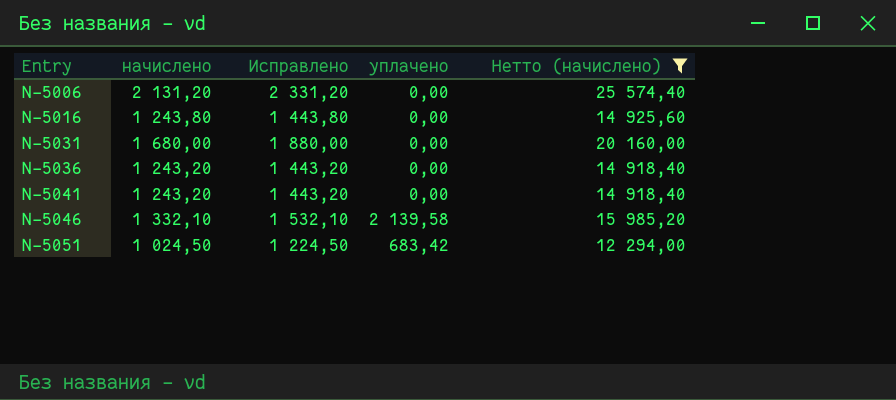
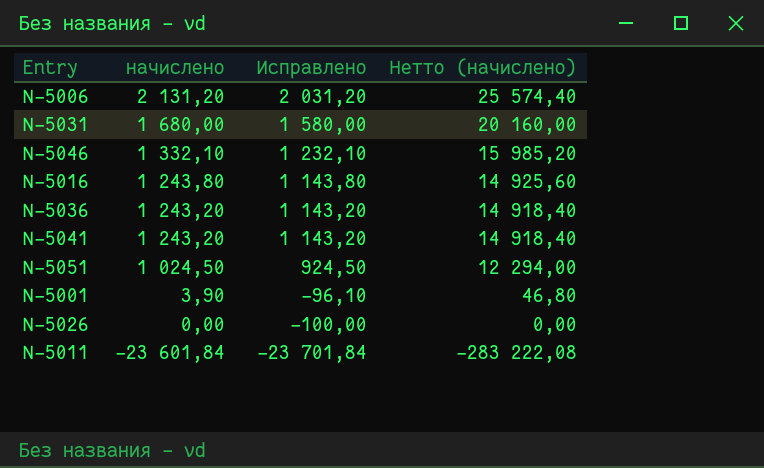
filter: Нетто (начислено) >= 12 294,00 -> none
row order: Entry ascending -> начислено descending
column уплачено | position: 4 -> none
column Исправлено | formula: [начислено] + 200 -> [начислено] - 100

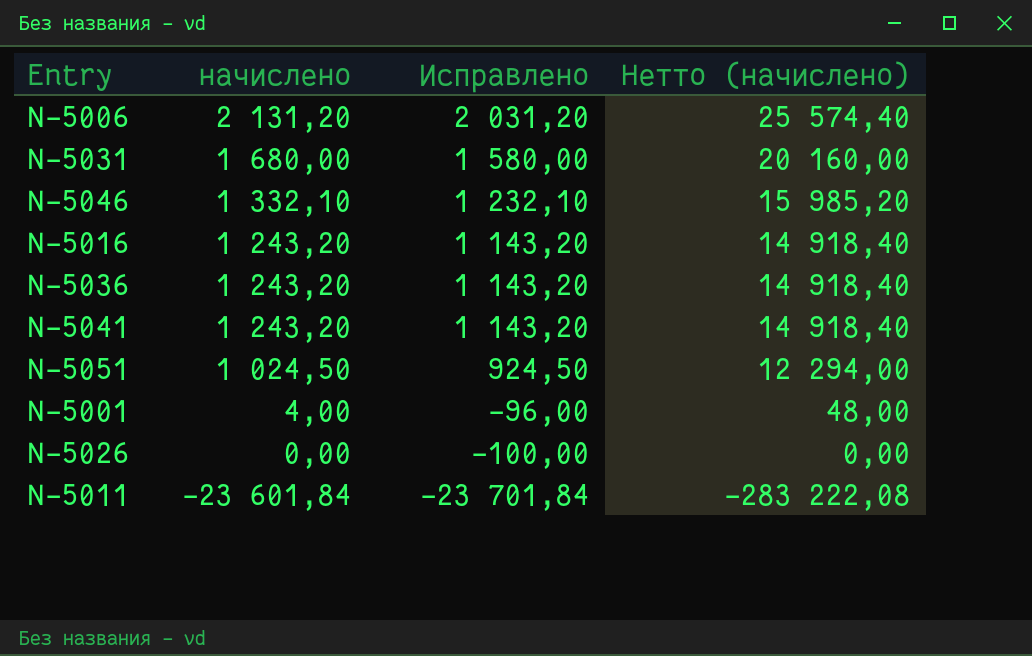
N-5016 | начислено: 1 243,80 -> 1 243,20
N-5016 | Исправлено: 1 143,80 -> 1 143,20
N-5016 | Нетто (начислено): 14 925,60 -> 14 918,40
N-5001 | начислено: 3,90 -> 4,00
N-5001 | Исправлено: -96,10 -> -96,00
N-5001 | Нетто (начислено): 46,80 -> 48,00

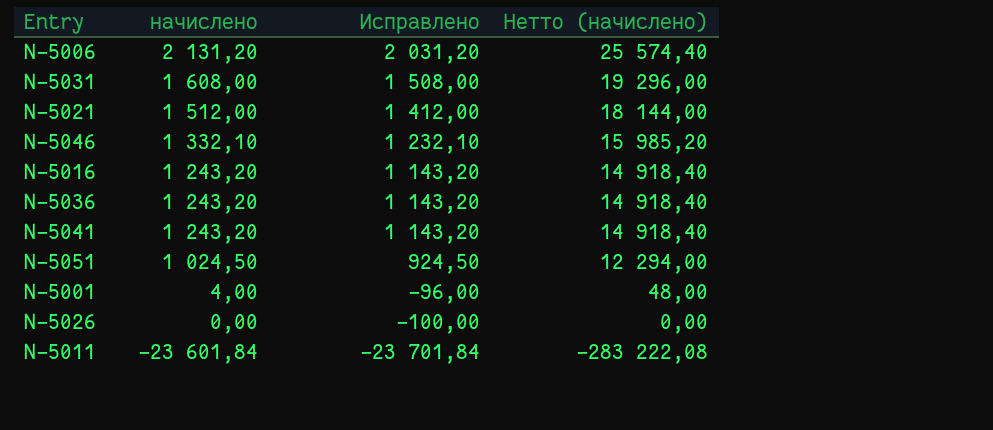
N-5031 | начислено: 1 680,00 -> 1 608,00
N-5031 | Исправлено: 1 580,00 -> 1 508,00
N-5031 | Нетто (начислено): 20 160,00 -> 19 296,00
row N-5021: none -> 1 512,00 | 1 412,00 | 18 144,00

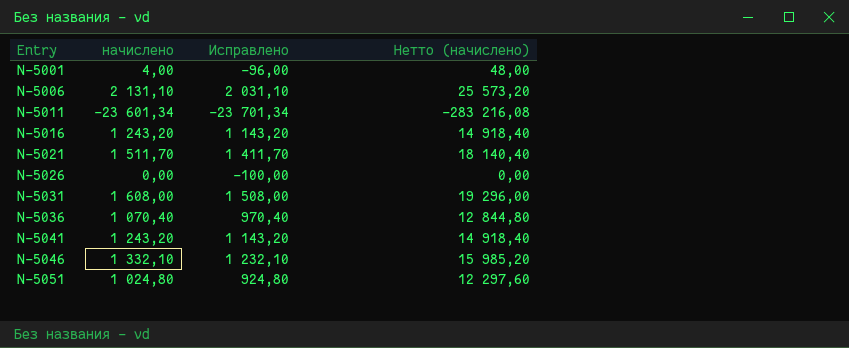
row order: начислено descending -> Entry ascending
N-5006 | начислено: 2 131,20 -> 2 131,10
N-5006 | Исправлено: 2 031,20 -> 2 031,10
N-5006 | Нетто (начислено): 25 574,40 -> 25 573,20
N-5011 | начислено: -23 601,84 -> -23 601,34
N-5011 | Исправлено: -23 701,84 -> -23 701,34
N-5011 | Нетто (начислено): -283 222,08 -> -283 216,08
N-5021 | начислено: 1 512,00 -> 1 511,70
N-5021 | Исправлено: 1 412,00 -> 1 411,70
N-5021 | Нетто (начислено): 18 144,00 -> 18 140,40
N-5036 | начислено: 1 243,20 -> 1 070,40
N-5036 | Исправлено: 1 143,20 -> 970,40
N-5036 | Нетто (начислено): 14 918,40 -> 12 844,80
N-5051 | начислено: 1 024,50 -> 1 024,80
N-5051 | Исправлено: 924,50 -> 924,80
N-5051 | Нетто (начислено): 12 294,00 -> 12 297,60

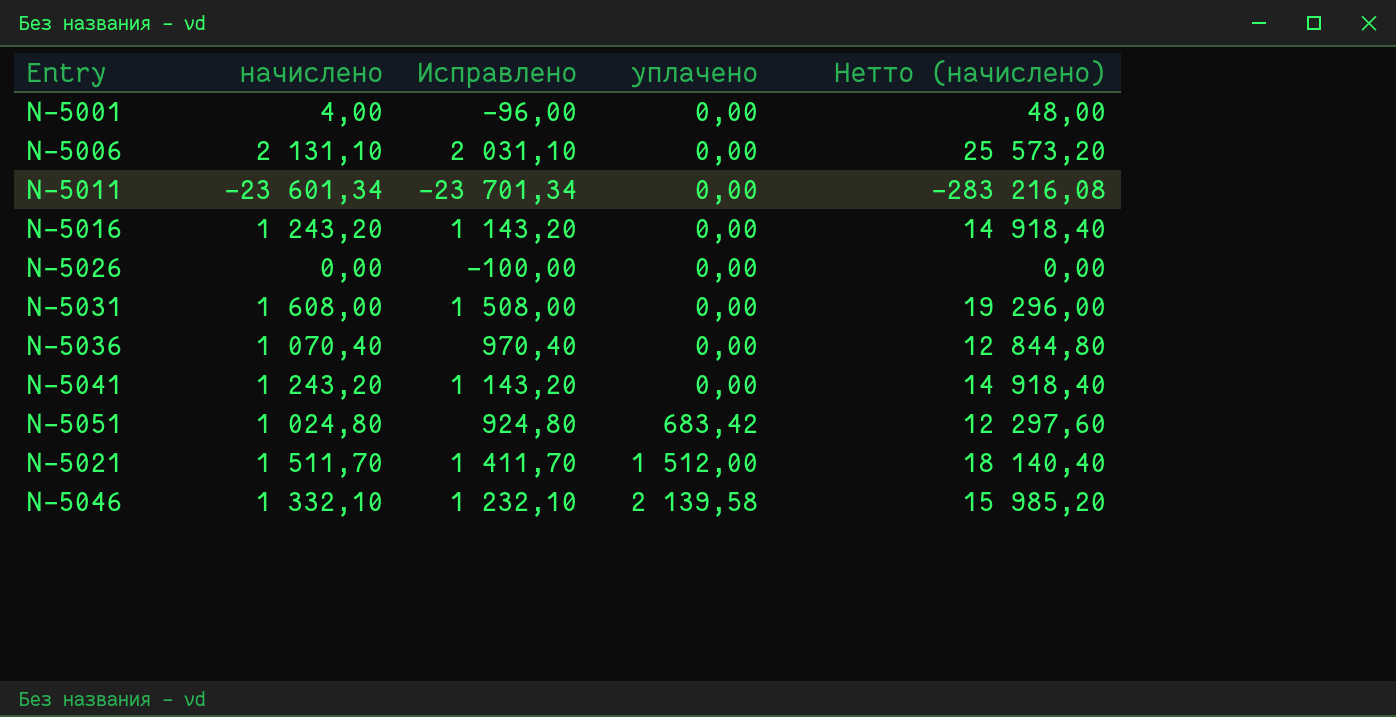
row order: Entry ascending -> уплачено ascending
column уплачено | position: none -> 4

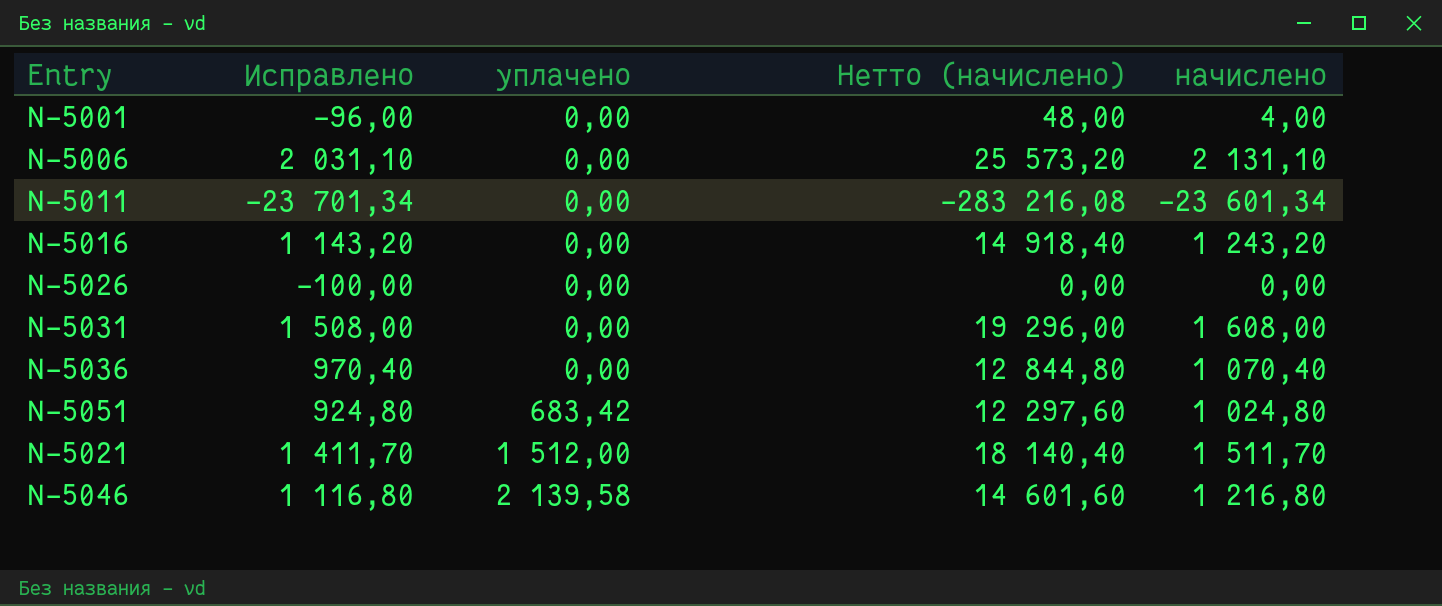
column начислено | position: 2 -> 5
row N-5041: 1 243,20 | 1 143,20 | 0,00 | 14 918,40 -> none
N-5046 | Исправлено: 1 232,10 -> 1 116,80
N-5046 | Нетто (начислено): 15 985,20 -> 14 601,60
N-5046 | начислено: 1 332,10 -> 1 216,80

